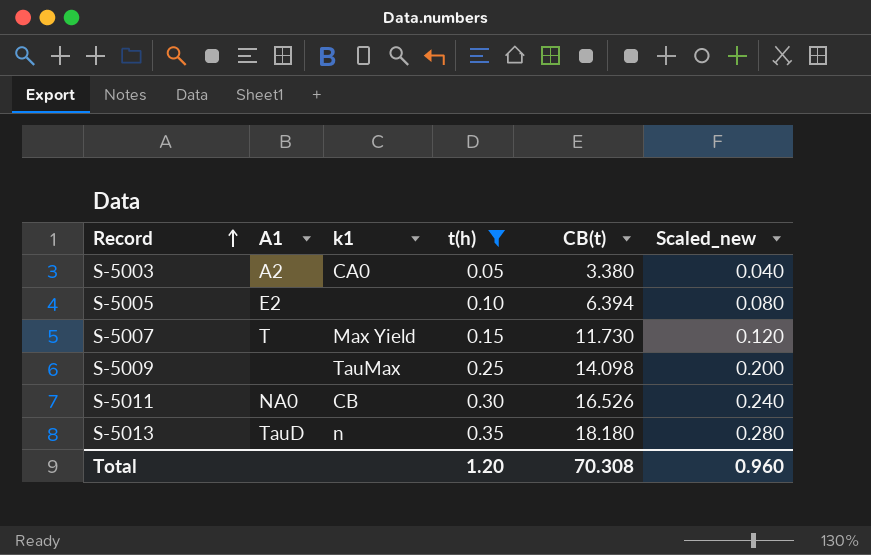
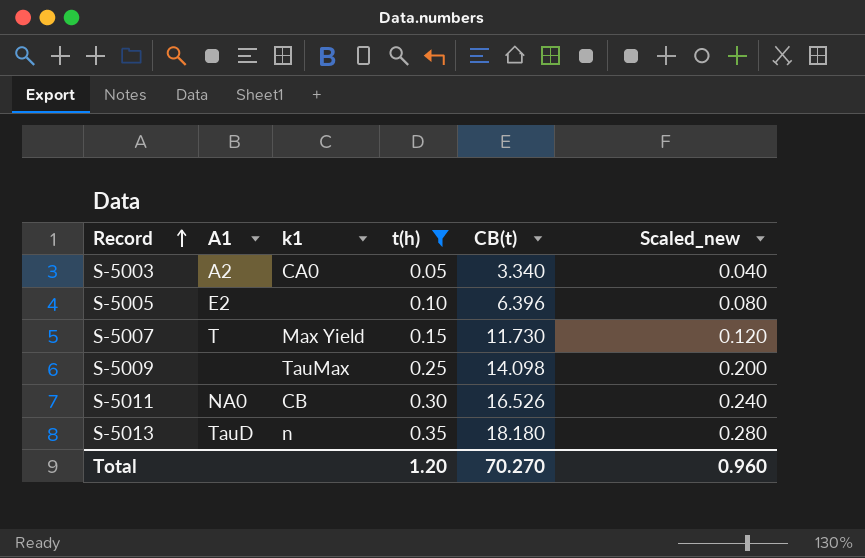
S-5003 | CB(t): 3.380 -> 3.340
S-5005 | CB(t): 6.394 -> 6.396
Total | CB(t): 70.308 -> 70.270

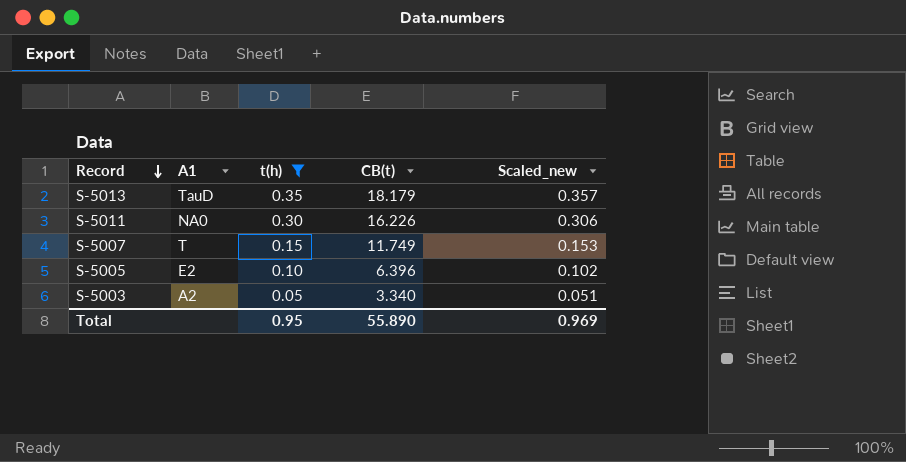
row order: Record ascending -> Record descending
column k1 | position: 3 -> none
column Scaled_new | formula: [t(h)] * 0.8 -> [t(h)] * 1.02
row S-5009: none | TauMax | 0.25 | 14.098 | 0.200 -> none
S-5013 | CB(t): 18.180 -> 18.179
S-5011 | CB(t): 16.526 -> 16.226
S-5007 | CB(t): 11.730 -> 11.749
Total | t(h): 1.20 -> 0.95
Total | CB(t): 70.270 -> 55.890
Total | Scaled_new: 0.960 -> 0.969

